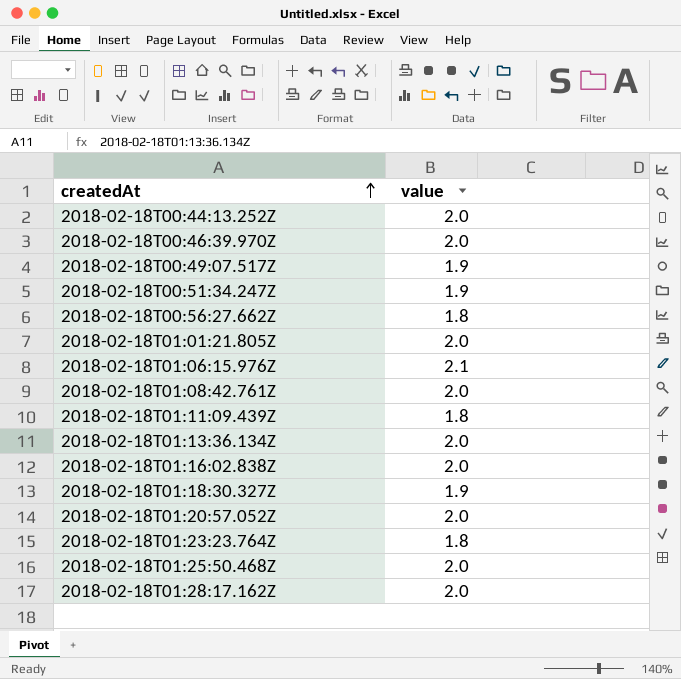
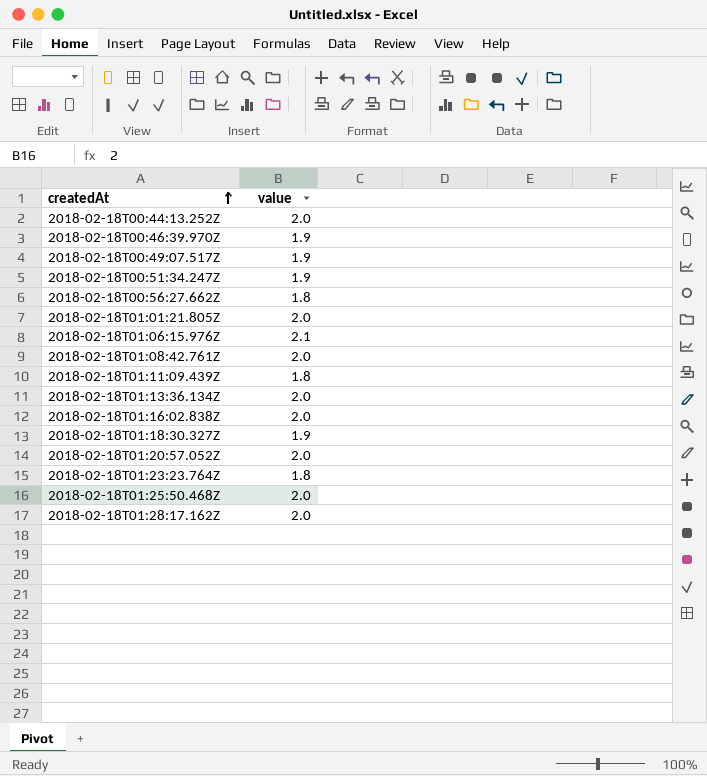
2018-02-18T00:46:39.970Z | value: 2.0 -> 1.9

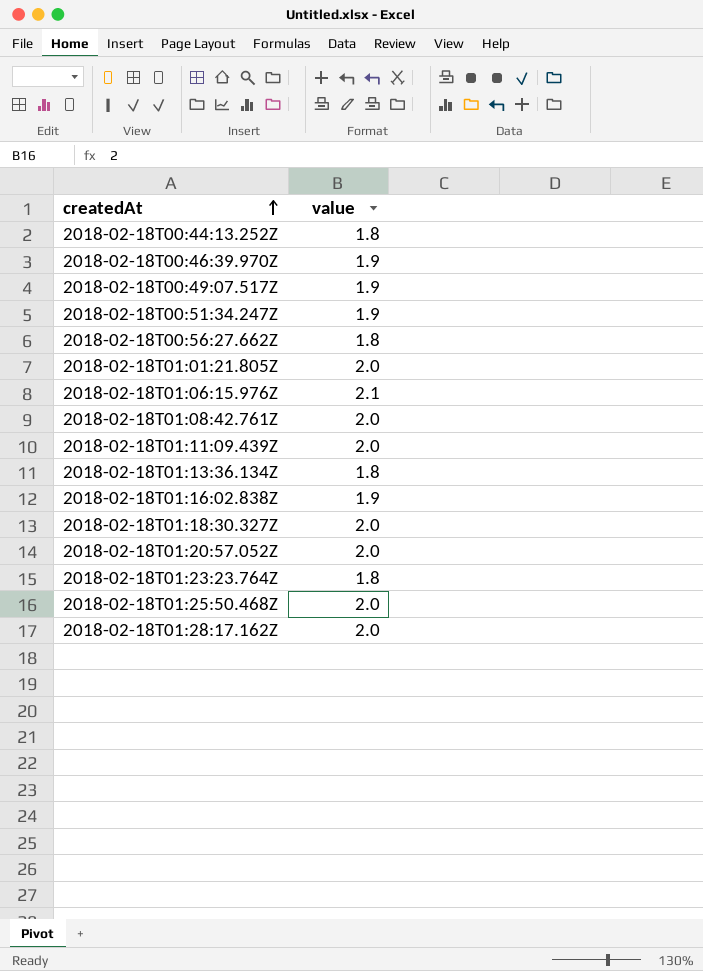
2018-02-18T00:44:13.252Z | value: 2.0 -> 1.8
2018-02-18T01:11:09.439Z | value: 1.8 -> 2.0
2018-02-18T01:13:36.134Z | value: 2.0 -> 1.8
2018-02-18T01:16:02.838Z | value: 2.0 -> 1.9
2018-02-18T01:18:30.327Z | value: 1.9 -> 2.0

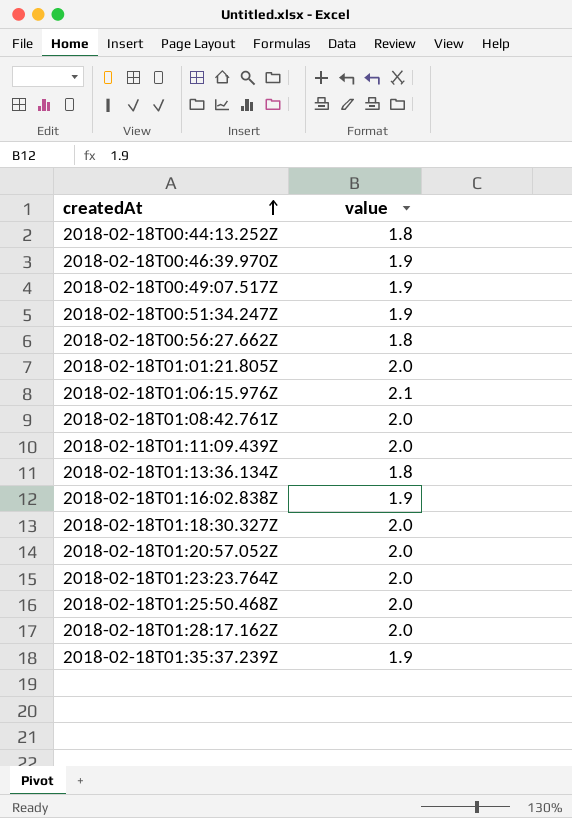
2018-02-18T01:23:23.764Z | value: 1.8 -> 2.0
row 2018-02-18T01:35:37.239Z: none -> 1.9

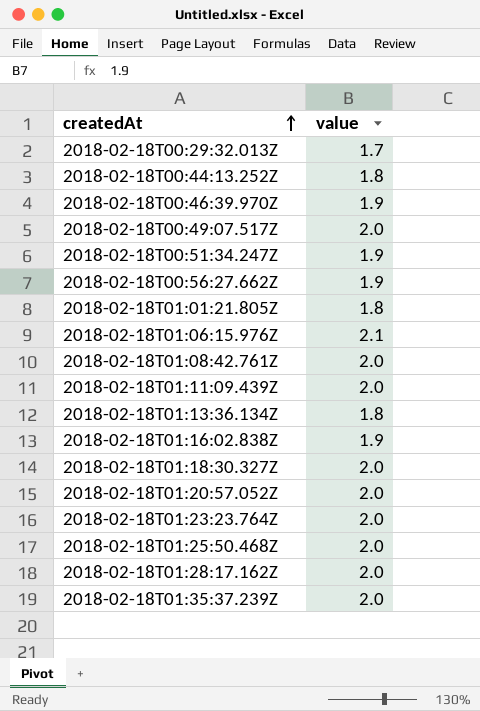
row 2018-02-18T00:29:32.013Z: none -> 1.7
2018-02-18T00:49:07.517Z | value: 1.9 -> 2.0
2018-02-18T00:56:27.662Z | value: 1.8 -> 1.9
2018-02-18T01:01:21.805Z | value: 2.0 -> 1.8
2018-02-18T01:35:37.239Z | value: 1.9 -> 2.0

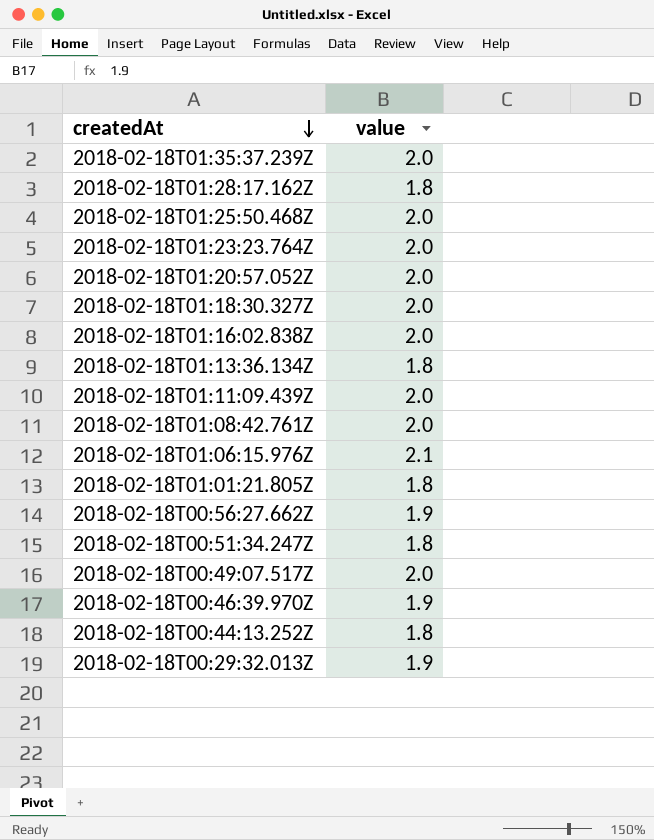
row order: createdAt ascending -> createdAt descending
2018-02-18T01:28:17.162Z | value: 2.0 -> 1.8
2018-02-18T01:16:02.838Z | value: 1.9 -> 2.0
2018-02-18T00:51:34.247Z | value: 1.9 -> 1.8
2018-02-18T00:29:32.013Z | value: 1.7 -> 1.9

